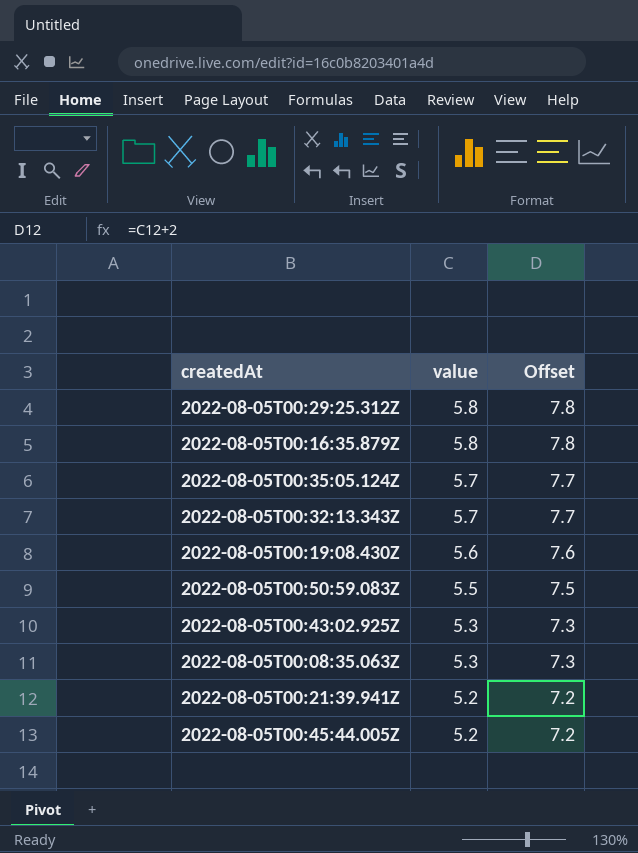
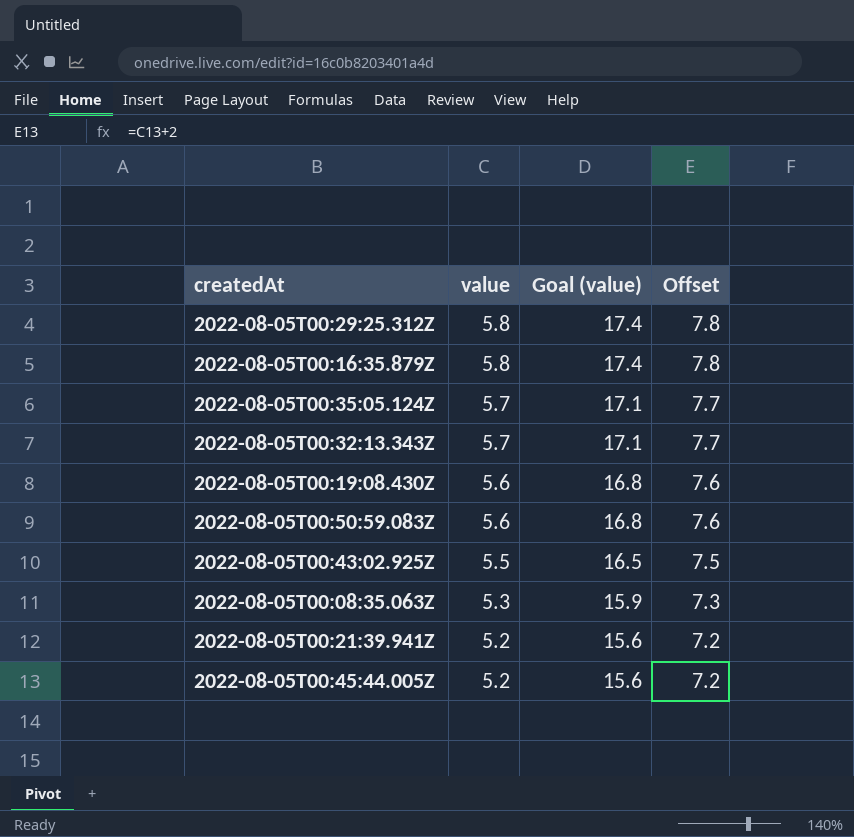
column Goal (value) | formula: none -> [value] * 3
2022-08-05T00:50:59.083Z | value: 5.5 -> 5.6
2022-08-05T00:50:59.083Z | Offset: 7.5 -> 7.6
2022-08-05T00:43:02.925Z | value: 5.3 -> 5.5
2022-08-05T00:43:02.925Z | Offset: 7.3 -> 7.5

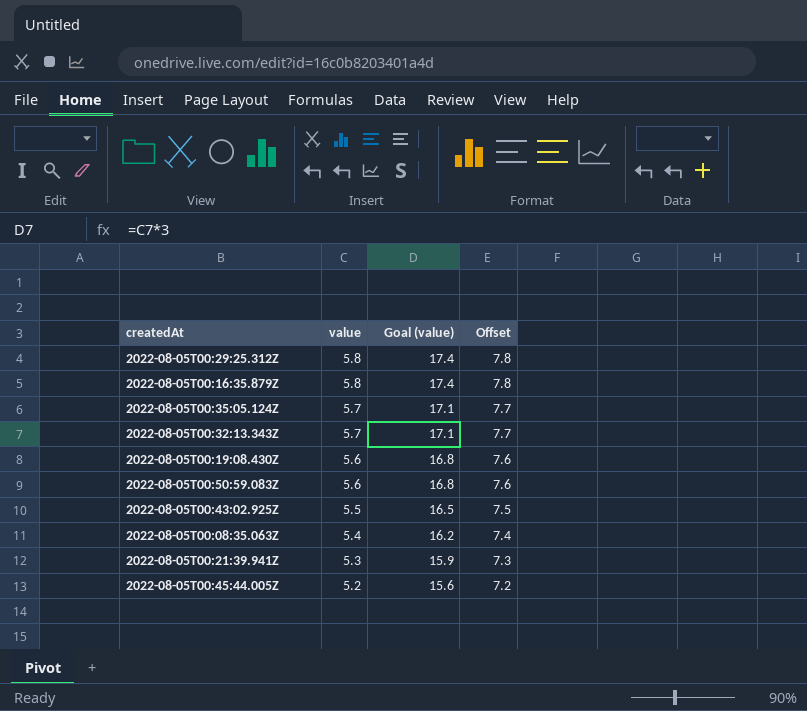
2022-08-05T00:08:35.063Z | value: 5.3 -> 5.4
2022-08-05T00:08:35.063Z | Goal (value): 15.9 -> 16.2
2022-08-05T00:08:35.063Z | Offset: 7.3 -> 7.4
2022-08-05T00:21:39.941Z | value: 5.2 -> 5.3
2022-08-05T00:21:39.941Z | Goal (value): 15.6 -> 15.9
2022-08-05T00:21:39.941Z | Offset: 7.2 -> 7.3

